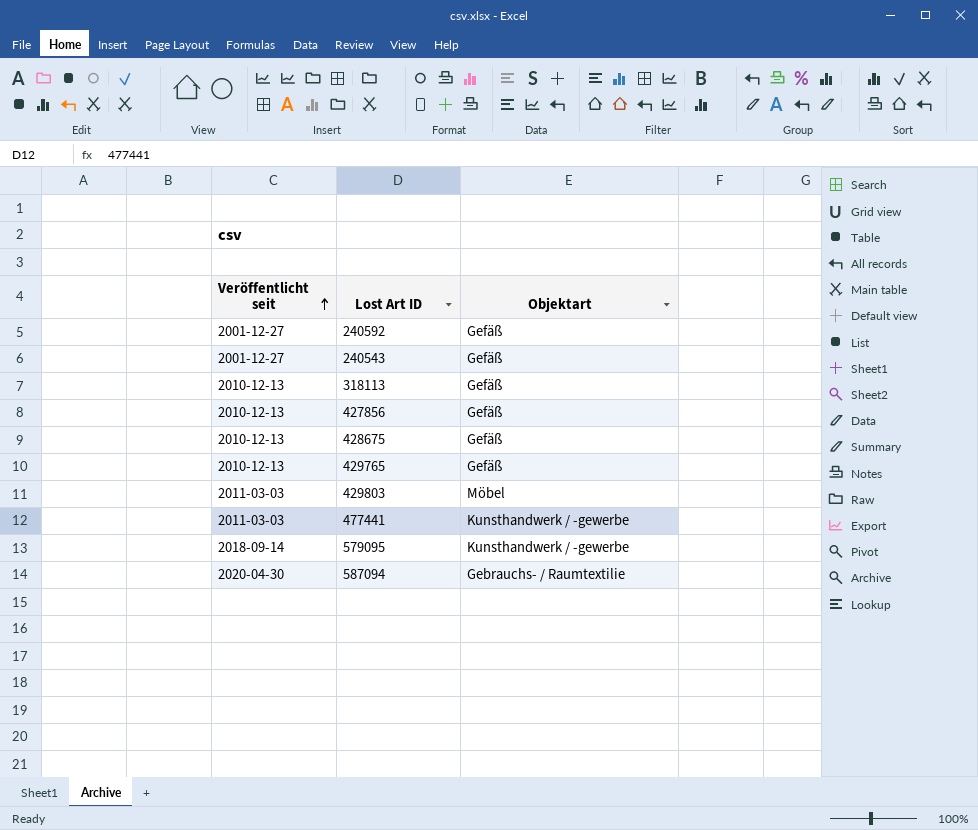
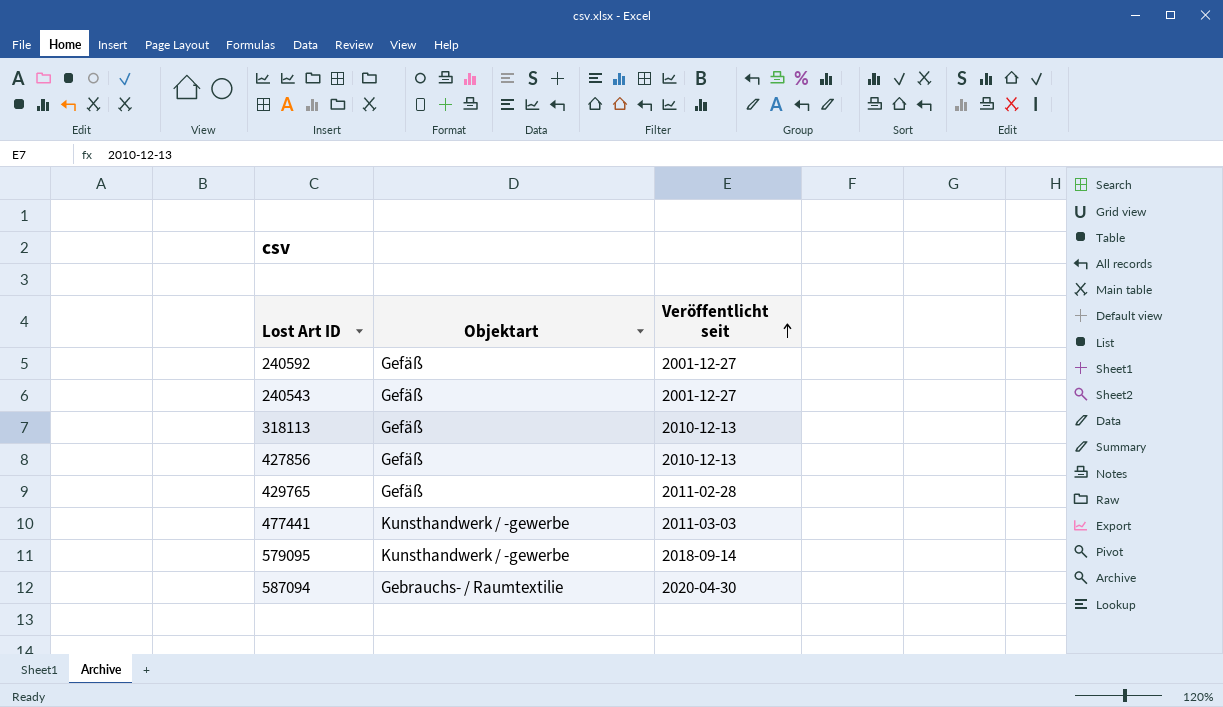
column Veröffentlicht seit | position: 1 -> 3
row 428675: 2010-12-13 | Gefäß -> none
row 429803: 2011-03-03 | Möbel -> none
429765 | Veröffentlicht seit: 2010-12-13 -> 2011-02-28

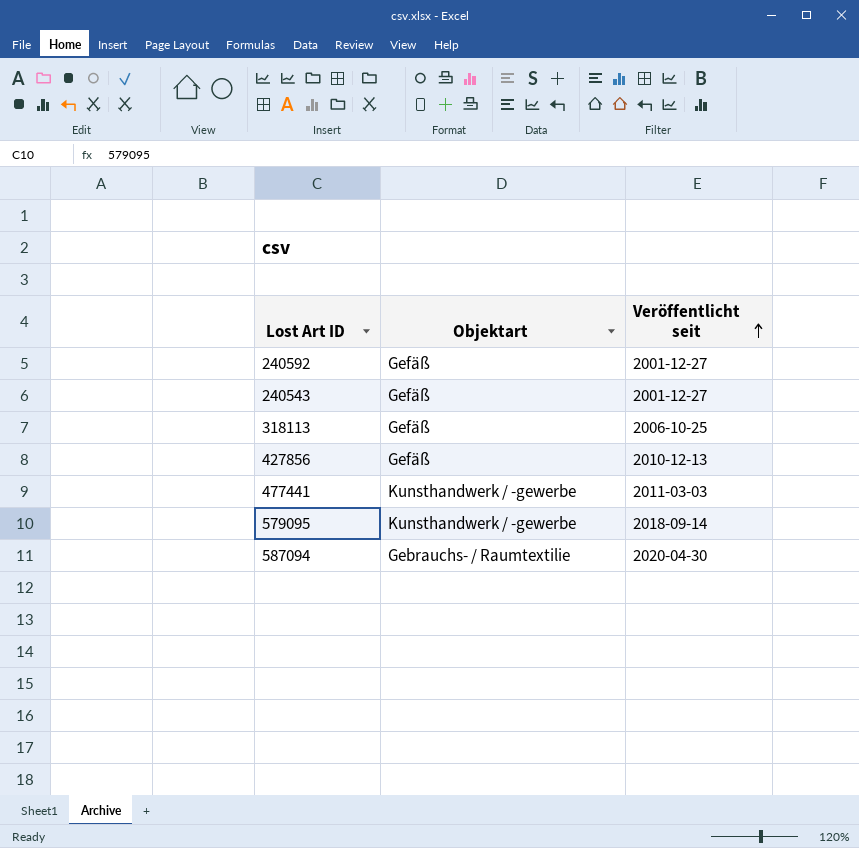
row 429765: Gefäß | 2011-02-28 -> none
318113 | Veröffentlicht seit: 2010-12-13 -> 2006-10-25

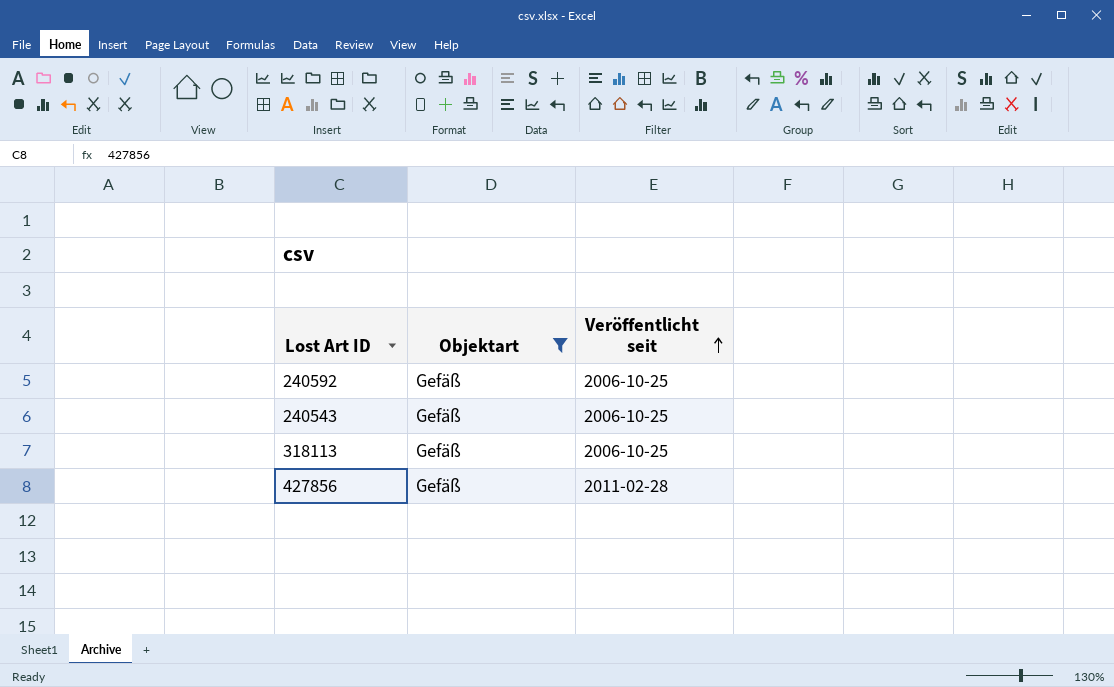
filter: none -> Objektart = Gefäß
240592 | Veröffentlicht seit: 2001-12-27 -> 2006-10-25
240543 | Veröffentlicht seit: 2001-12-27 -> 2006-10-25
427856 | Veröffentlicht seit: 2010-12-13 -> 2011-02-28

